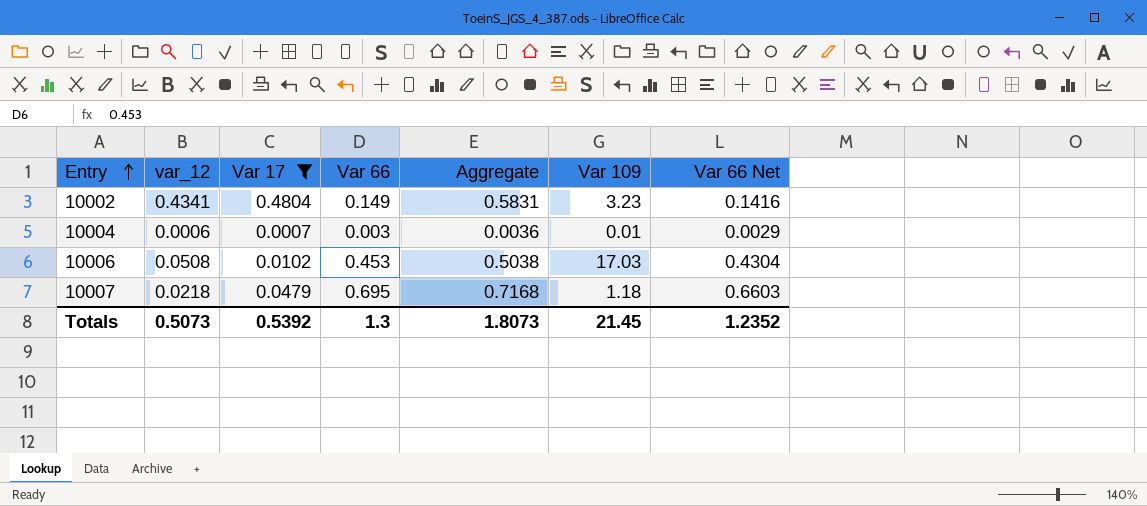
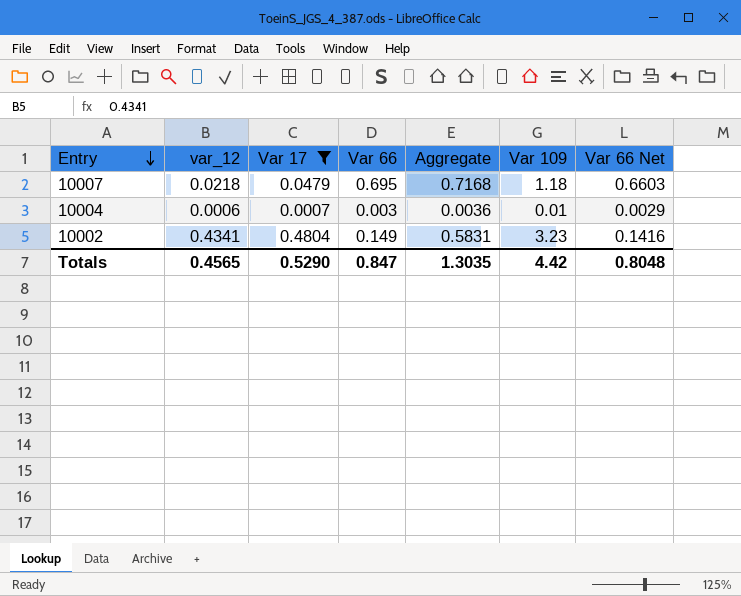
row order: Entry ascending -> Entry descending
row 10006: 0.0508 | 0.0102 | 0.453 | 0.5038 | 17.03 | 0.4304 -> none
Totals | var_12: 0.5073 -> 0.4565
Totals | Var 17: 0.5392 -> 0.5290
Totals | Var 66: 1.3 -> 0.847
Totals | Aggregate: 1.8073 -> 1.3035
Totals | Var 109: 21.45 -> 4.42
Totals | Var 66 Net: 1.2352 -> 0.8048

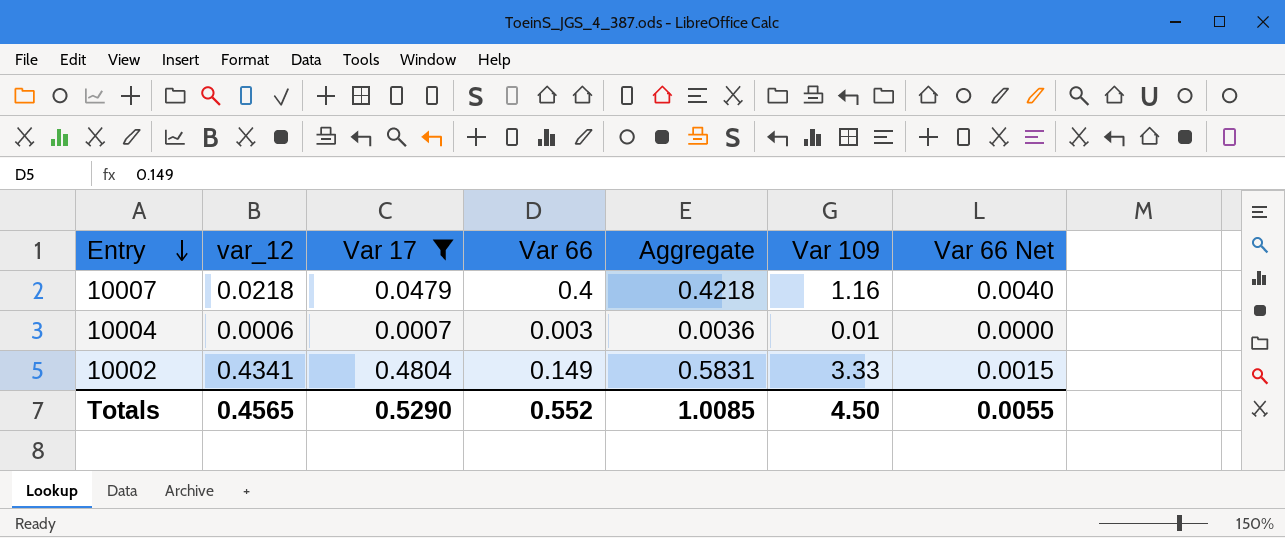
column Var 66 Net | formula: [Var 66] * 0.95 -> [Var 66] * 0.01
10007 | Var 66: 0.695 -> 0.4
10007 | Aggregate: 0.7168 -> 0.4218
10007 | Var 109: 1.18 -> 1.16
10002 | Var 109: 3.23 -> 3.33
Totals | Var 66: 0.847 -> 0.552
Totals | Aggregate: 1.3035 -> 1.0085
Totals | Var 109: 4.42 -> 4.50
Totals | Var 66 Net: 0.8048 -> 0.0055

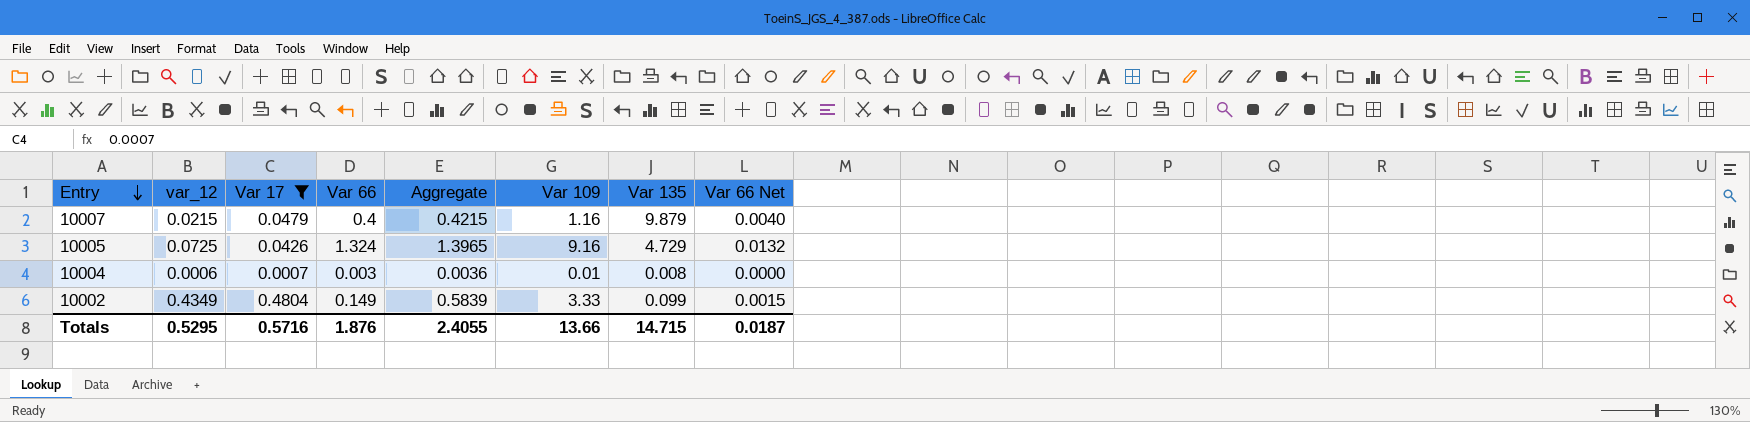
column Var 135 | position: none -> 7
10007 | var_12: 0.0218 -> 0.0215
10007 | Aggregate: 0.4218 -> 0.4215
row 10005: none -> 0.0725 | 0.0426 | 1.324 | 1.3965 | 9.16 | 4.729 | 0.0132
10002 | var_12: 0.4341 -> 0.4349
10002 | Aggregate: 0.5831 -> 0.5839
Totals | var_12: 0.4565 -> 0.5295
Totals | Var 17: 0.5290 -> 0.5716
Totals | Var 66: 0.552 -> 1.876
Totals | Aggregate: 1.0085 -> 2.4055
Totals | Var 109: 4.50 -> 13.66
Totals | Var 66 Net: 0.0055 -> 0.0187

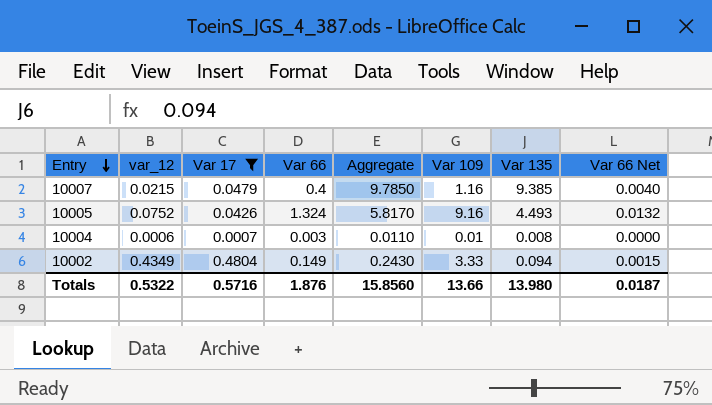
column Aggregate | formula: [var_12] + [Var 66] -> [Var 66] + [Var 135]
10007 | Var 135: 9.879 -> 9.385
10005 | var_12: 0.0725 -> 0.0752
10005 | Var 135: 4.729 -> 4.493
10002 | Var 135: 0.099 -> 0.094
Totals | var_12: 0.5295 -> 0.5322
Totals | Aggregate: 2.4055 -> 15.8560
Totals | Var 135: 14.715 -> 13.980

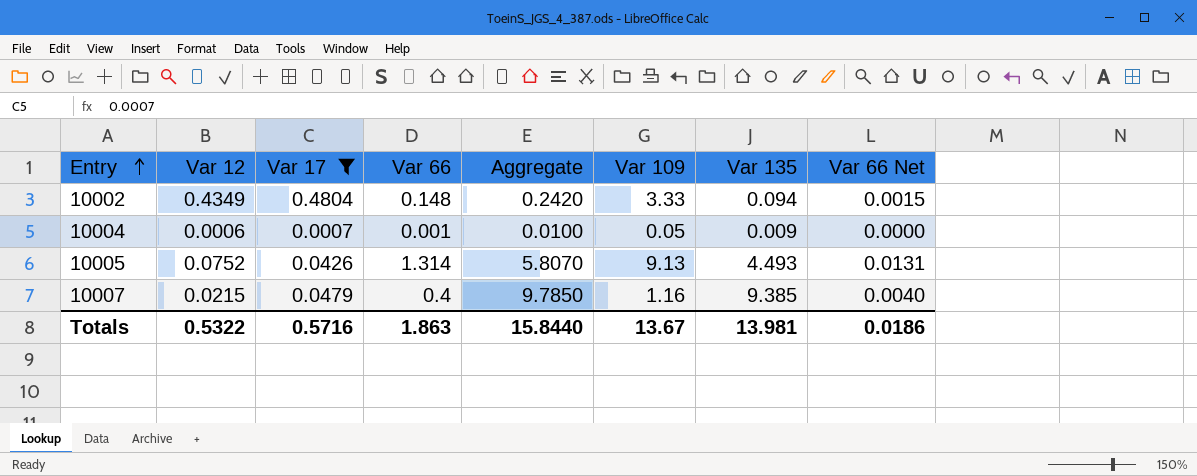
row order: Entry descending -> Entry ascending
column name: var_12 -> Var 12
10002 | Var 66: 0.149 -> 0.148
10002 | Aggregate: 0.2430 -> 0.2420
10004 | Var 66: 0.003 -> 0.001
10004 | Aggregate: 0.0110 -> 0.0100
10004 | Var 109: 0.01 -> 0.05
10004 | Var 135: 0.008 -> 0.009
10005 | Var 66: 1.324 -> 1.314
10005 | Aggregate: 5.8170 -> 5.8070
10005 | Var 109: 9.16 -> 9.13
10005 | Var 66 Net: 0.0132 -> 0.0131
Totals | Var 66: 1.876 -> 1.863
Totals | Aggregate: 15.8560 -> 15.8440
Totals | Var 109: 13.66 -> 13.67
Totals | Var 135: 13.980 -> 13.981
Totals | Var 66 Net: 0.0187 -> 0.0186

